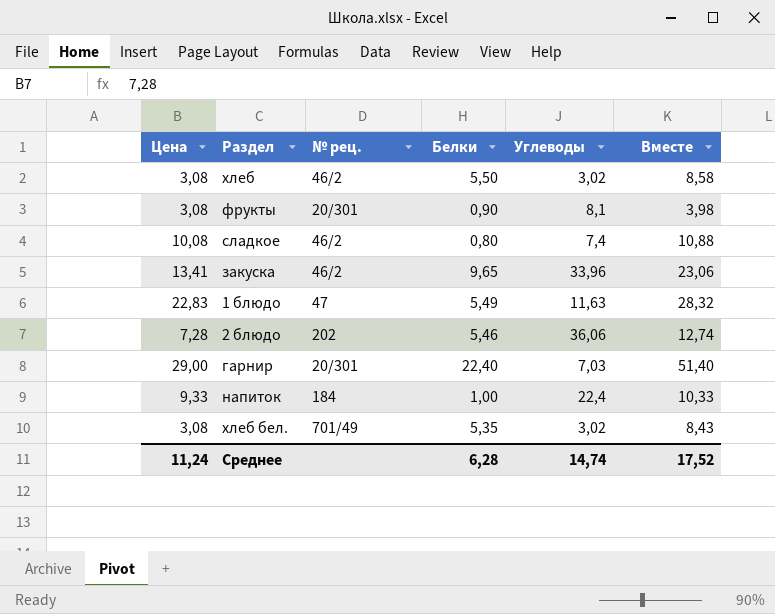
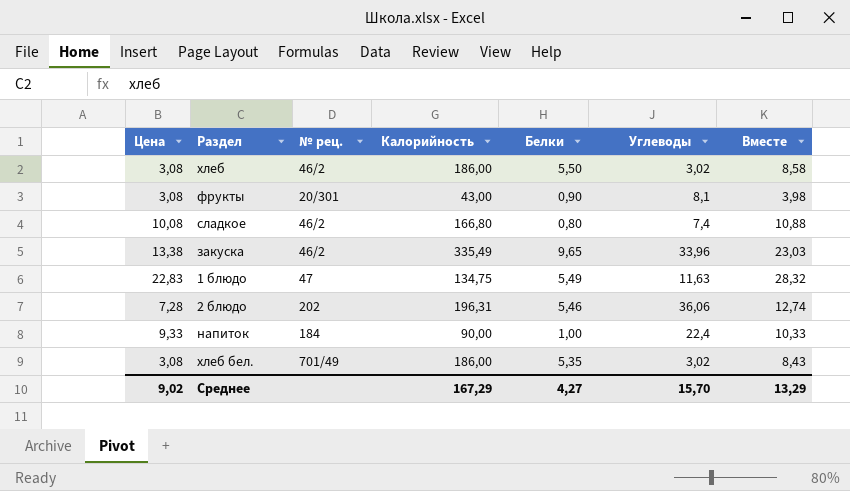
column Калорийность | position: none -> 4
row гарнир: 29,00 | 20/301 | 22,40 | 7,03 | 51,40 -> none
закуска | Цена: 13,41 -> 13,38
закуска | Вместе: 23,06 -> 23,03
Среднее | Цена: 11,24 -> 9,02
Среднее | Белки: 6,28 -> 4,27
Среднее | Углеводы: 14,74 -> 15,70
Среднее | Вместе: 17,52 -> 13,29

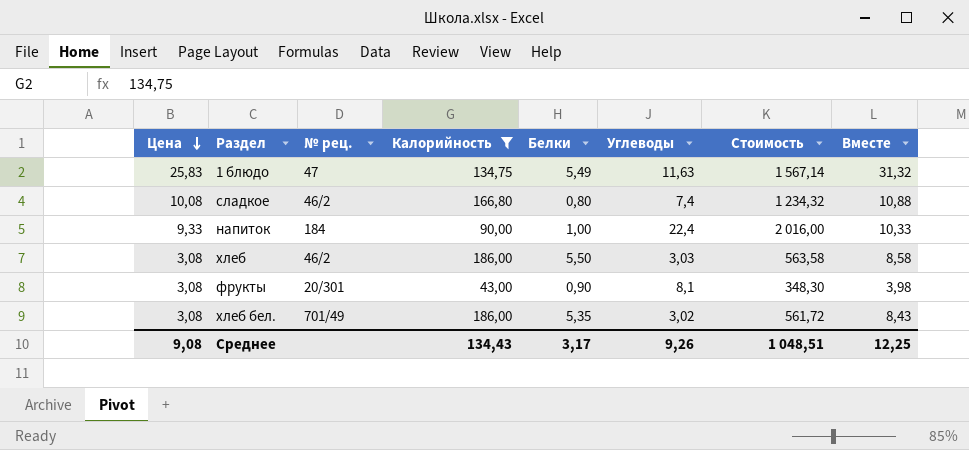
filter: none -> Калорийность <= 186,00
row order: none -> Цена descending
column Стоимость | formula: none -> [Калорийность] * [Углеводы]
1 блюдо | Цена: 22,83 -> 25,83
1 блюдо | Вместе: 28,32 -> 31,32
хлеб | Углеводы: 3,02 -> 3,03
Среднее | Цена: 9,02 -> 9,08
Среднее | Калорийность: 167,29 -> 134,43
Среднее | Белки: 4,27 -> 3,17
Среднее | Углеводы: 15,70 -> 9,26
Среднее | Вместе: 13,29 -> 12,25

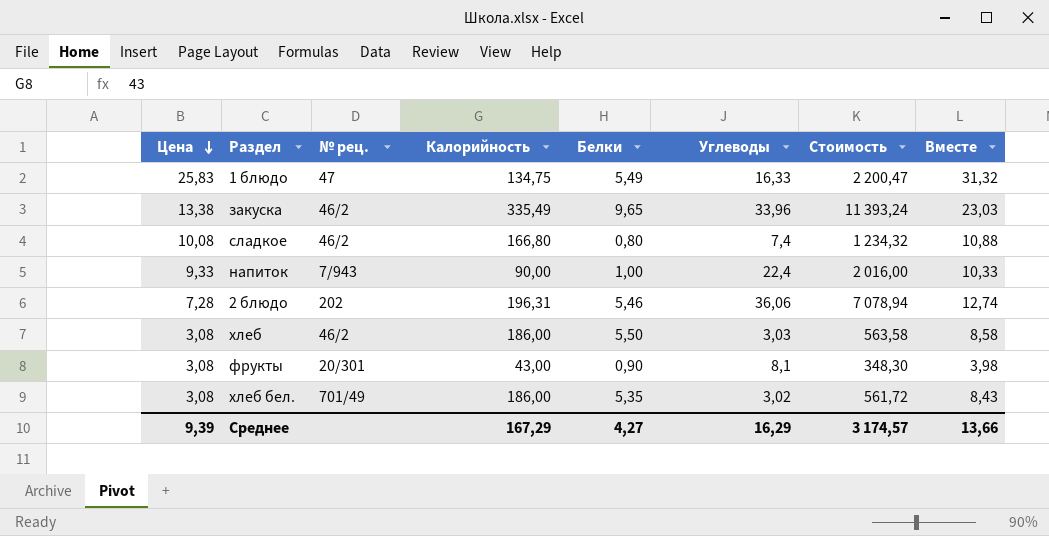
filter: Калорийность <= 186,00 -> none
1 блюдо | Углеводы: 11,63 -> 16,33
1 блюдо | Стоимость: 1 567,14 -> 2 200,47
напиток | № рец.: 184 -> 7/943
Среднее | Цена: 9,08 -> 9,39
Среднее | Калорийность: 134,43 -> 167,29
Среднее | Белки: 3,17 -> 4,27
Среднее | Углеводы: 9,26 -> 16,29
Среднее | Стоимость: 1 048,51 -> 3 174,57
Среднее | Вместе: 12,25 -> 13,66

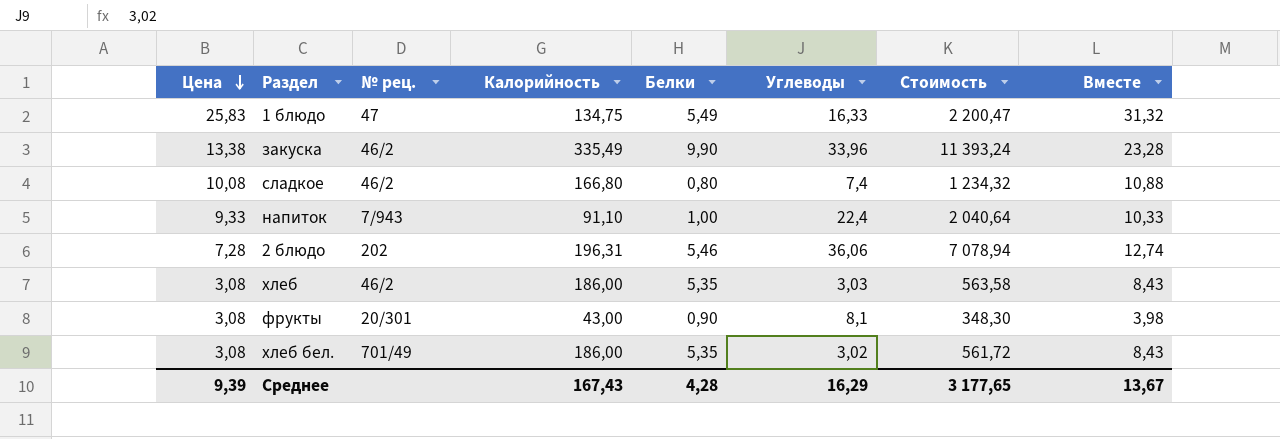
закуска | Белки: 9,65 -> 9,90
закуска | Вместе: 23,03 -> 23,28
напиток | Калорийность: 90,00 -> 91,10
напиток | Стоимость: 2 016,00 -> 2 040,64
хлеб | Белки: 5,50 -> 5,35
хлеб | Вместе: 8,58 -> 8,43
Среднее | Калорийность: 167,29 -> 167,43
Среднее | Белки: 4,27 -> 4,28
Среднее | Стоимость: 3 174,57 -> 3 177,65
Среднее | Вместе: 13,66 -> 13,67

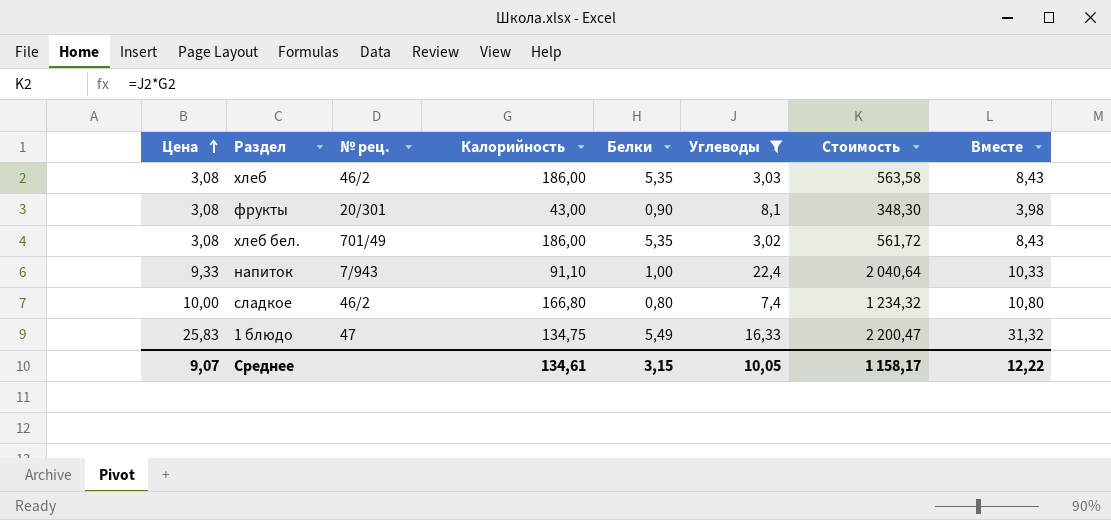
filter: none -> Углеводы <= 22,4
row order: Цена descending -> Цена ascending
сладкое | Цена: 10,08 -> 10,00
сладкое | Вместе: 10,88 -> 10,80
Среднее | Цена: 9,39 -> 9,07
Среднее | Калорийность: 167,43 -> 134,61
Среднее | Белки: 4,28 -> 3,15
Среднее | Углеводы: 16,29 -> 10,05
Среднее | Стоимость: 3 177,65 -> 1 158,17
Среднее | Вместе: 13,67 -> 12,22

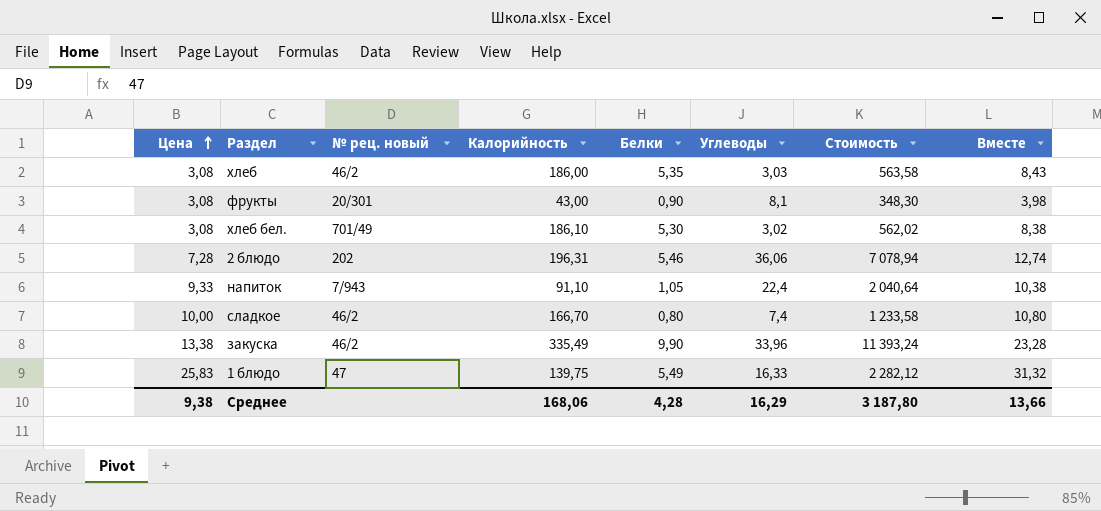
filter: Углеводы <= 22,4 -> none
column name: № рец. -> № рец. новый
хлеб бел. | Калорийность: 186,00 -> 186,10
хлеб бел. | Белки: 5,35 -> 5,30
хлеб бел. | Стоимость: 561,72 -> 562,02
хлеб бел. | Вместе: 8,43 -> 8,38
напиток | Белки: 1,00 -> 1,05
напиток | Вместе: 10,33 -> 10,38
сладкое | Калорийность: 166,80 -> 166,70
сладкое | Стоимость: 1 234,32 -> 1 233,58
1 блюдо | Калорийность: 134,75 -> 139,75
1 блюдо | Стоимость: 2 200,47 -> 2 282,12
Среднее | Цена: 9,07 -> 9,38
Среднее | Калорийность: 134,61 -> 168,06
Среднее | Белки: 3,15 -> 4,28
Среднее | Углеводы: 10,05 -> 16,29
Среднее | Стоимость: 1 158,17 -> 3 187,80
Среднее | Вместе: 12,22 -> 13,66

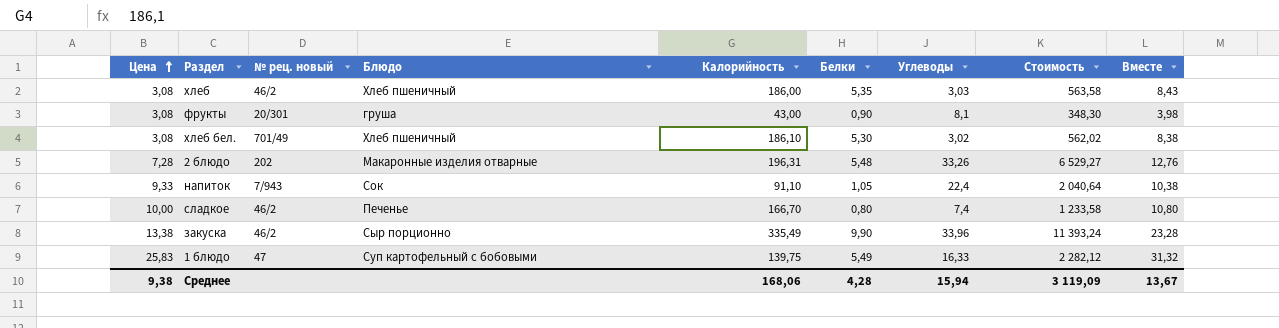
column Блюдо | position: none -> 4
2 блюдо | Белки: 5,46 -> 5,48
2 блюдо | Углеводы: 36,06 -> 33,26
2 блюдо | Стоимость: 7 078,94 -> 6 529,27
2 блюдо | Вместе: 12,74 -> 12,76
Среднее | Углеводы: 16,29 -> 15,94
Среднее | Стоимость: 3 187,80 -> 3 119,09
Среднее | Вместе: 13,66 -> 13,67

